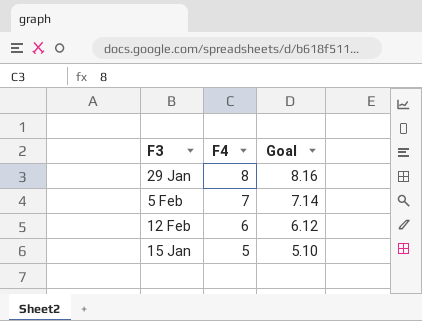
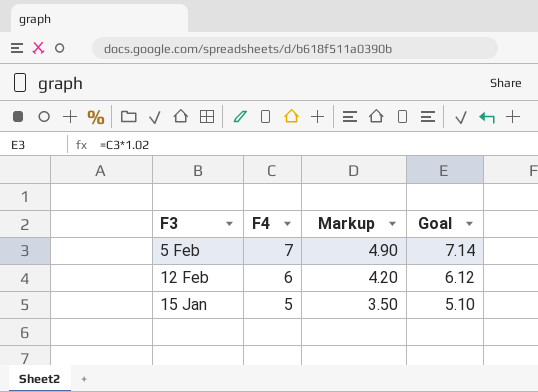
column Markup | formula: none -> [F4] * 0.7
row 29 Jan: 8 | 8.16 -> none

